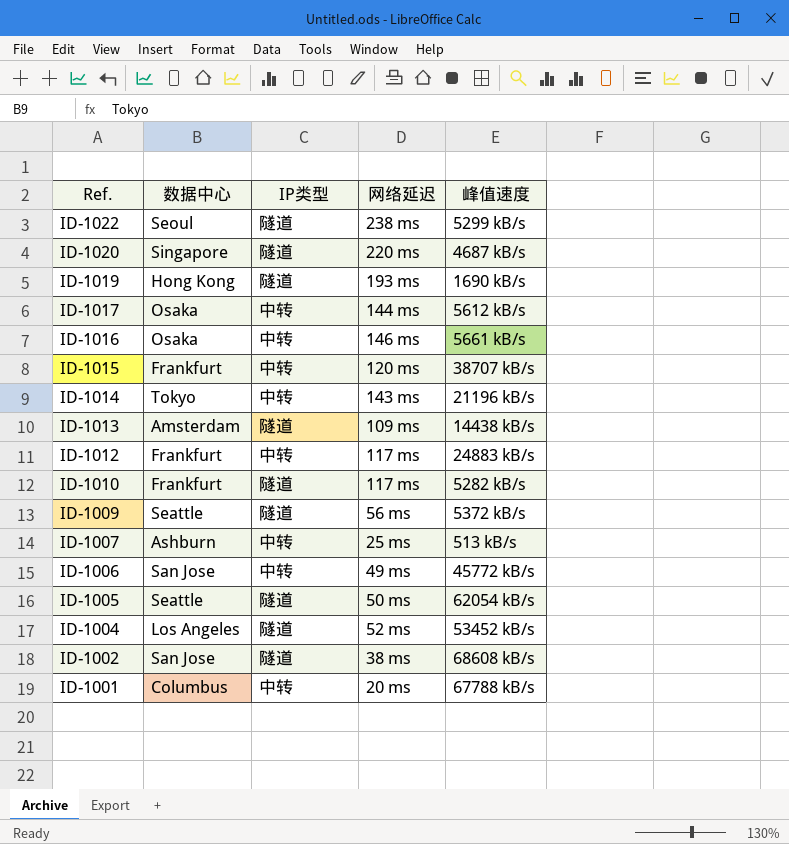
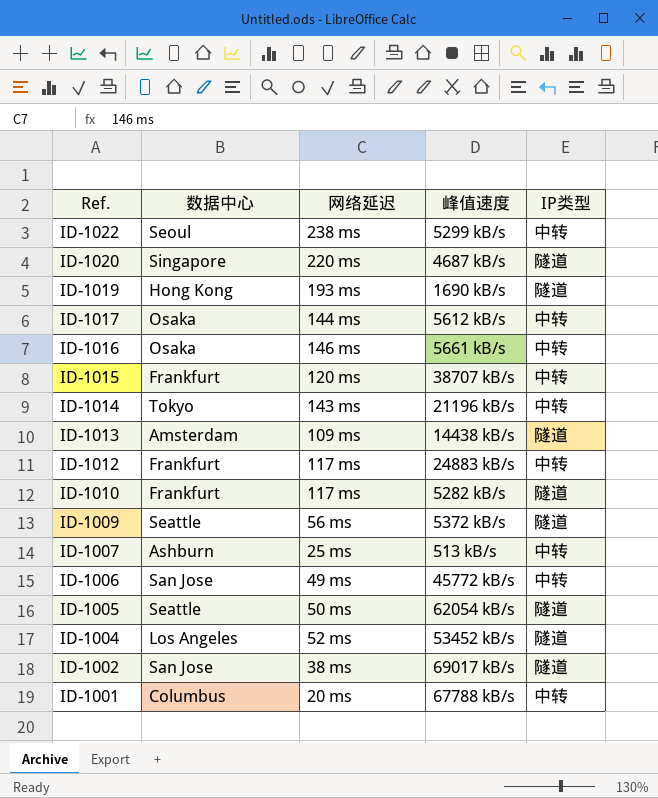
column IP类型 | position: 3 -> 5
ID-1022 | IP类型: 隧道 -> 中转
ID-1002 | 峰值速度: 68608 kB/s -> 69017 kB/s

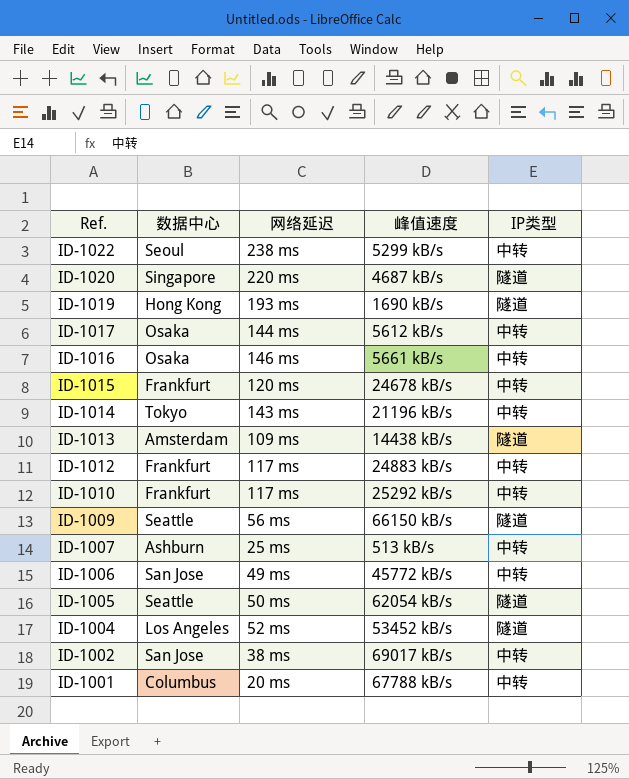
ID-1015 | 峰值速度: 38707 kB/s -> 24678 kB/s
ID-1010 | 峰值速度: 5282 kB/s -> 25292 kB/s
ID-1010 | IP类型: 隧道 -> 中转
ID-1009 | 峰值速度: 5372 kB/s -> 66150 kB/s
ID-1002 | IP类型: 隧道 -> 中转

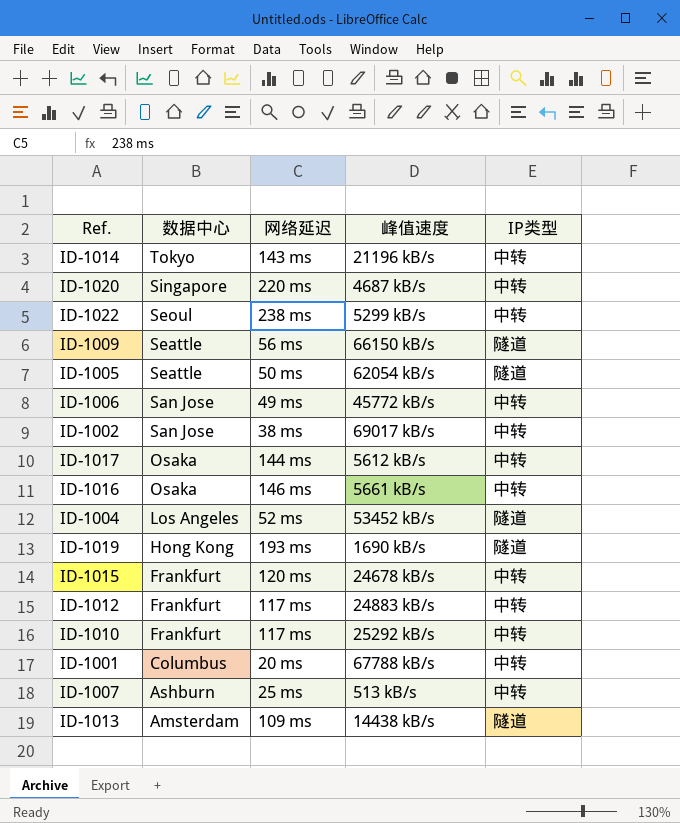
row order: Ref. descending -> 数据中心 descending
ID-1020 | IP类型: 隧道 -> 中转

